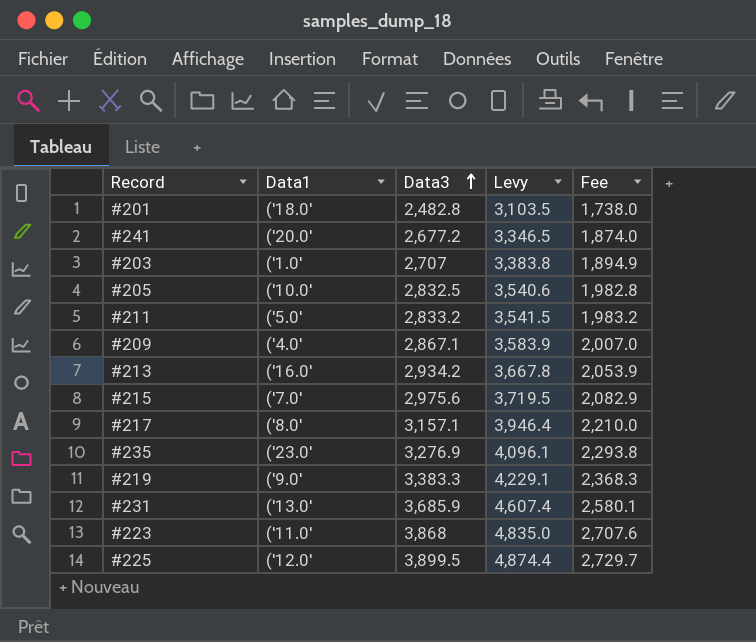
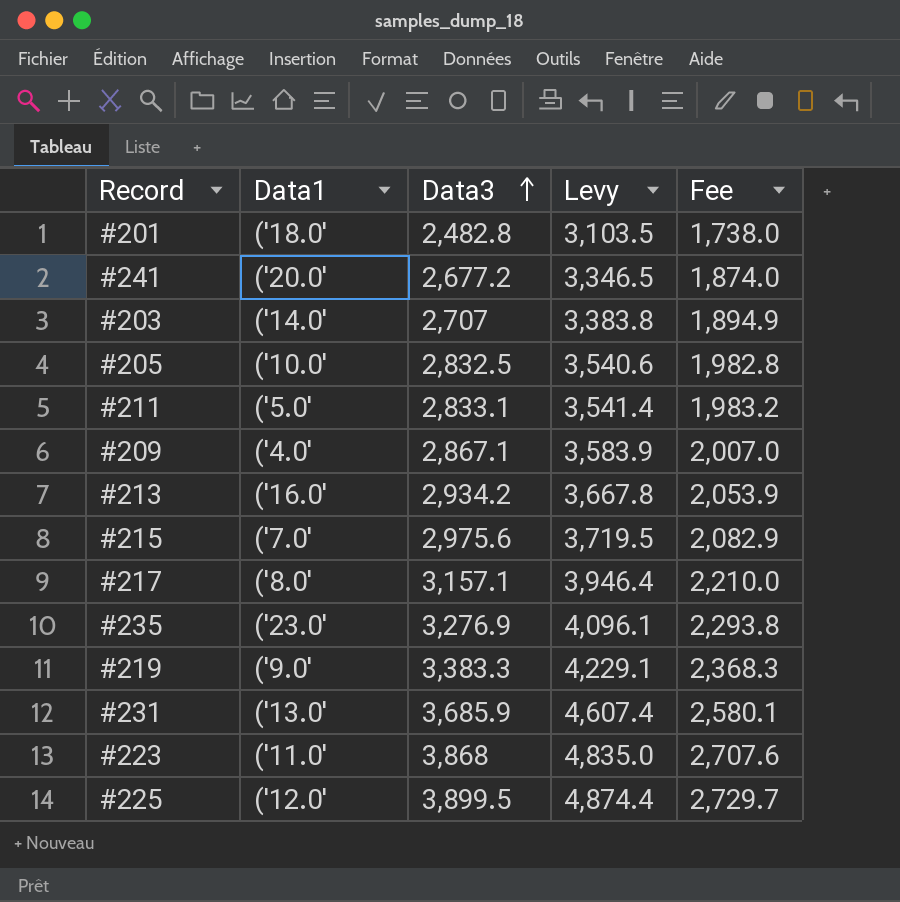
#203 | Data1: ('1.0' -> ('14.0'
#211 | Data3: 2,833.2 -> 2,833.1
#211 | Levy: 3,541.5 -> 3,541.4

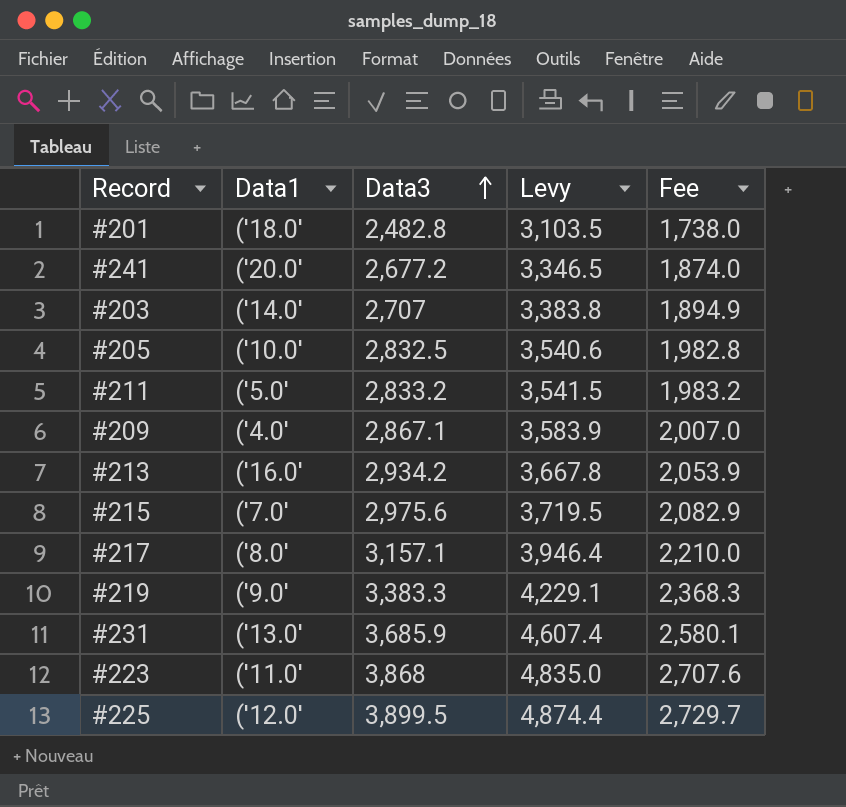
row #235: ('23.0' | 3,276.9 | 4,096.1 | 2,293.8 -> none
#211 | Data3: 2,833.1 -> 2,833.2
#211 | Levy: 3,541.4 -> 3,541.5

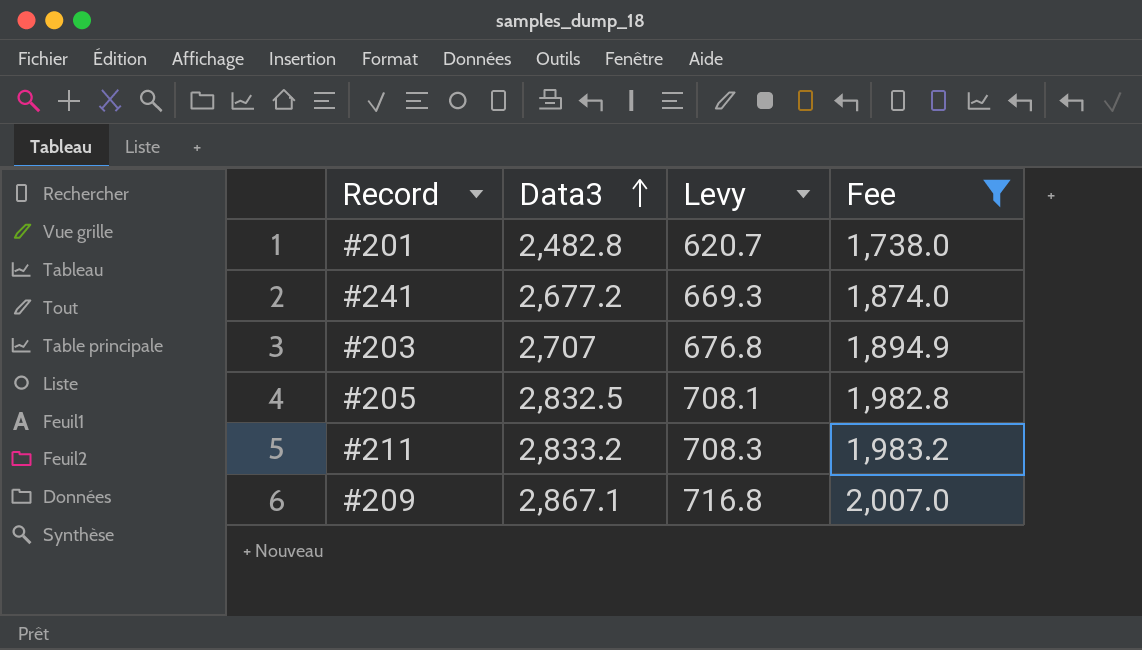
filter: none -> Fee <= 2,007.0
column Data1 | position: 2 -> none
column Levy | formula: [Data3] * 1.25 -> [Data3] * 0.25

